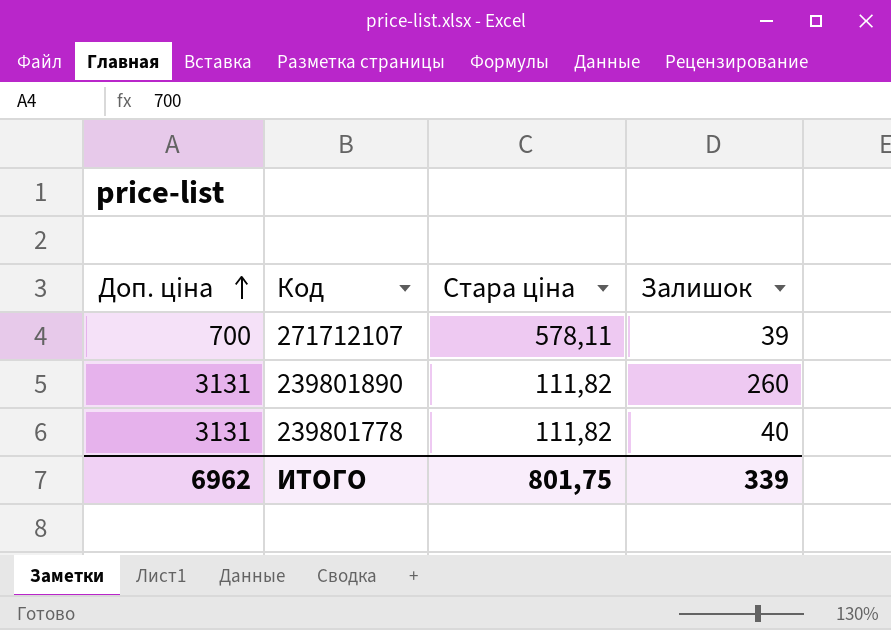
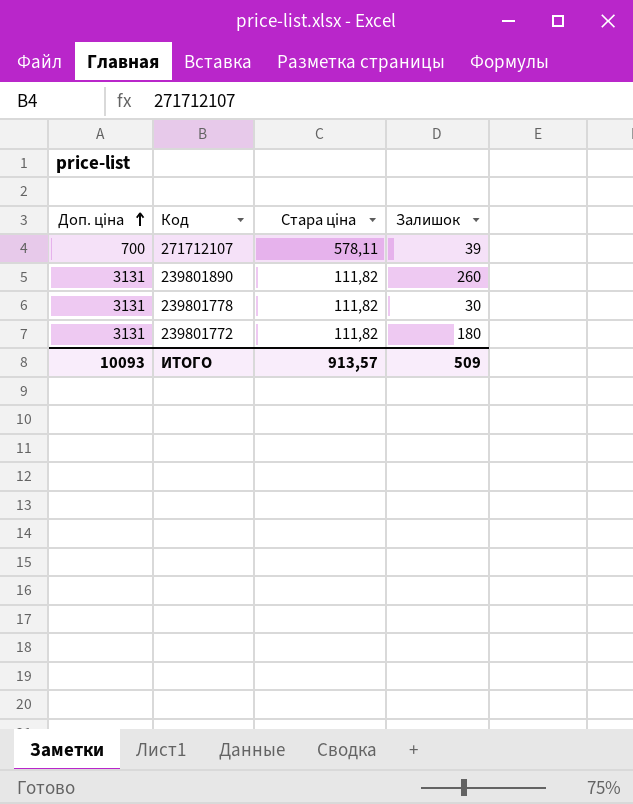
239801778 | Залишок: 40 -> 30
row 239801772: none -> 3131 | 111,82 | 180
ИТОГО | Доп. ціна: 6962 -> 10093
ИТОГО | Стара ціна: 801,75 -> 913,57
ИТОГО | Залишок: 339 -> 509

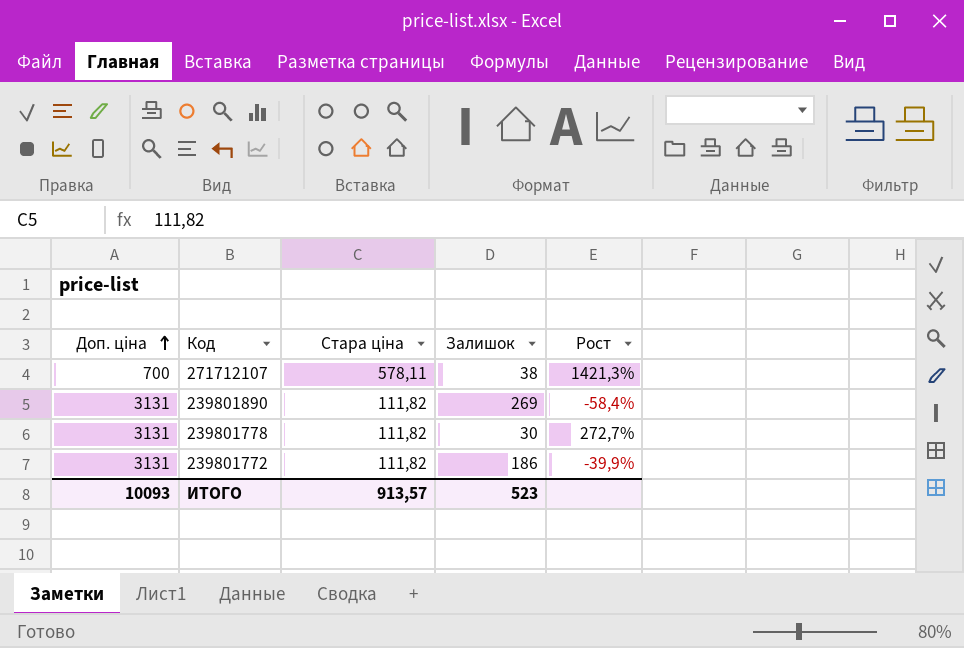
column Рост | formula: none -> ([Стара ціна] - [Залишок]) / [Залишок]
271712107 | Залишок: 39 -> 38
239801890 | Залишок: 260 -> 269
239801772 | Залишок: 180 -> 186
ИТОГО | Залишок: 509 -> 523

